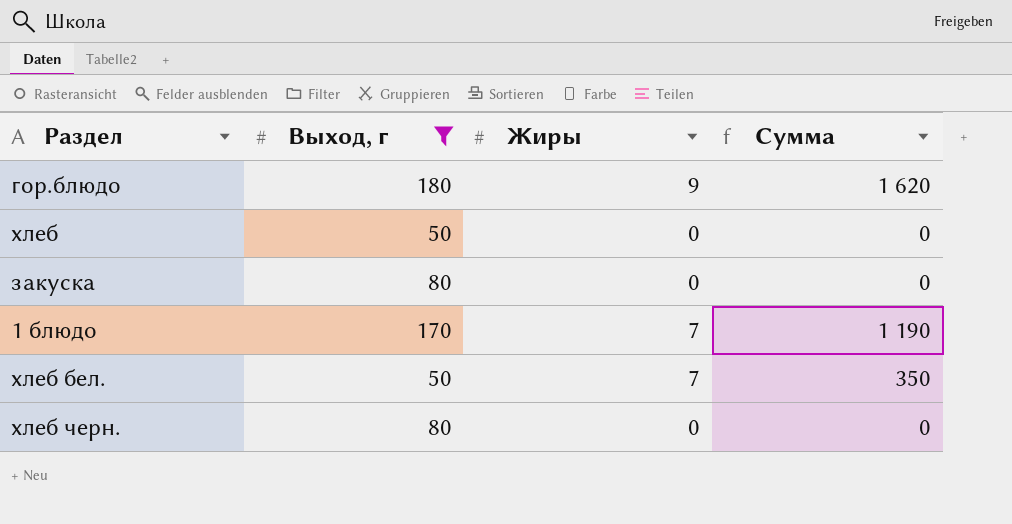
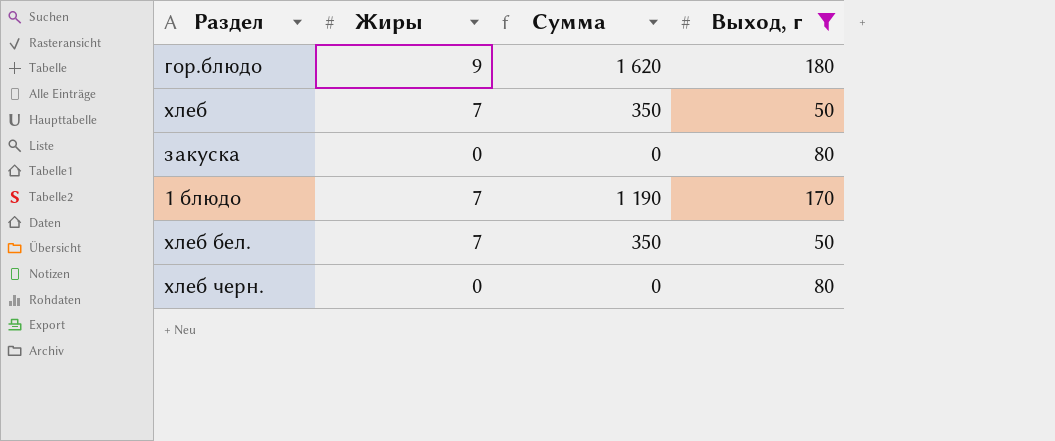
column Выход, г | position: 2 -> 4
хлеб | Жиры: 0 -> 7
хлеб | Сумма: 0 -> 350

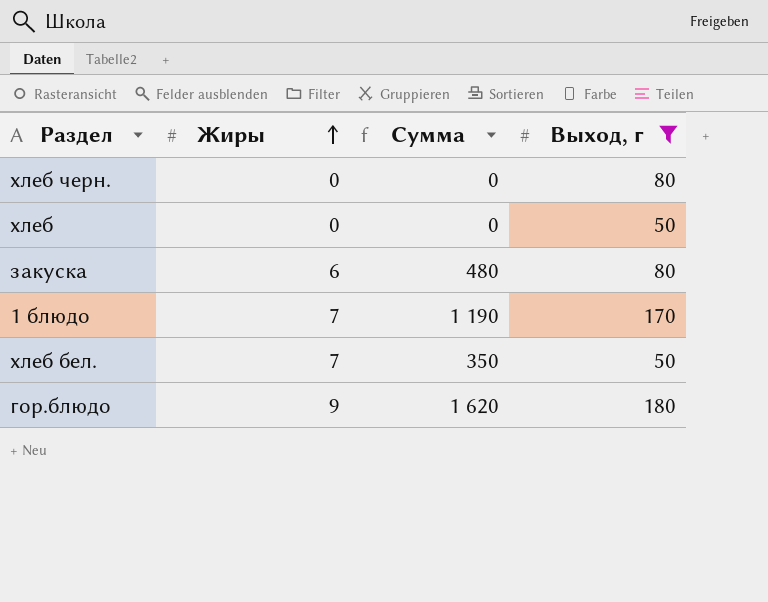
row order: none -> Жиры ascending
хлеб | Жиры: 7 -> 0
хлеб | Сумма: 350 -> 0
закуска | Жиры: 0 -> 6
закуска | Сумма: 0 -> 480

